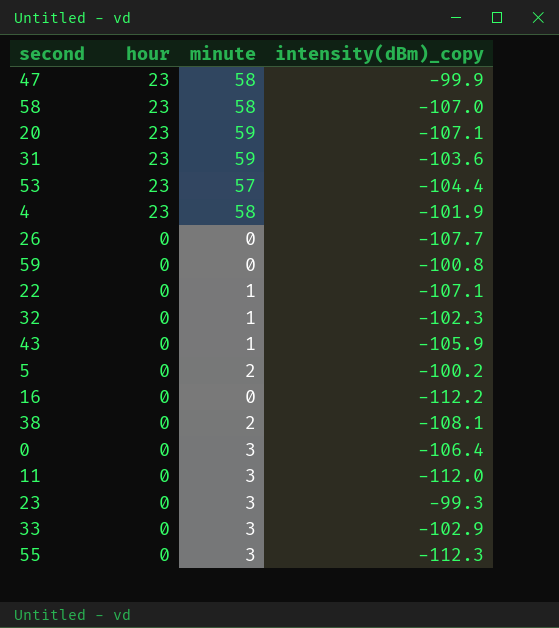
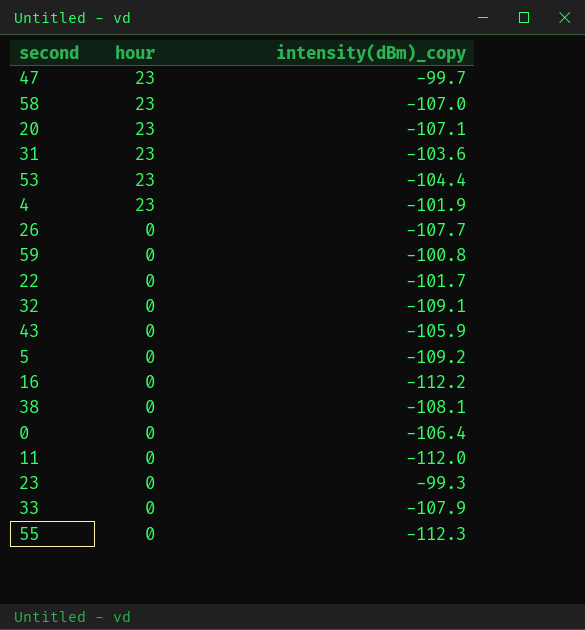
column minute | position: 3 -> none
47 | intensity(dBm)_copy: -99.9 -> -99.7
22 | intensity(dBm)_copy: -107.1 -> -101.7
32 | intensity(dBm)_copy: -102.3 -> -109.1
5 | intensity(dBm)_copy: -100.2 -> -109.2
33 | intensity(dBm)_copy: -102.9 -> -107.9

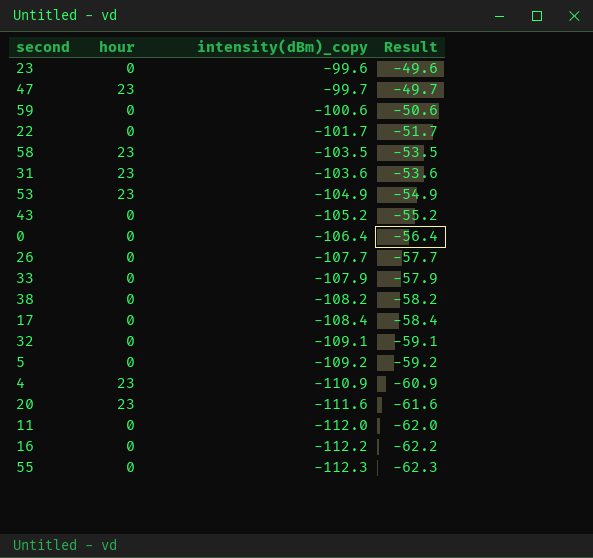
row order: hour descending -> intensity(dBm)_copy descending
column Result | formula: none -> [intensity(dBm)_copy] + 50
23 | intensity(dBm)_copy: -99.3 -> -99.6
59 | intensity(dBm)_copy: -100.8 -> -100.6
58 | intensity(dBm)_copy: -107.0 -> -103.5
53 | intensity(dBm)_copy: -104.4 -> -104.9
43 | intensity(dBm)_copy: -105.9 -> -105.2
38 | intensity(dBm)_copy: -108.1 -> -108.2
row 17: none -> 0 | -108.4 | -58.4
4 | intensity(dBm)_copy: -101.9 -> -110.9
20 | intensity(dBm)_copy: -107.1 -> -111.6

